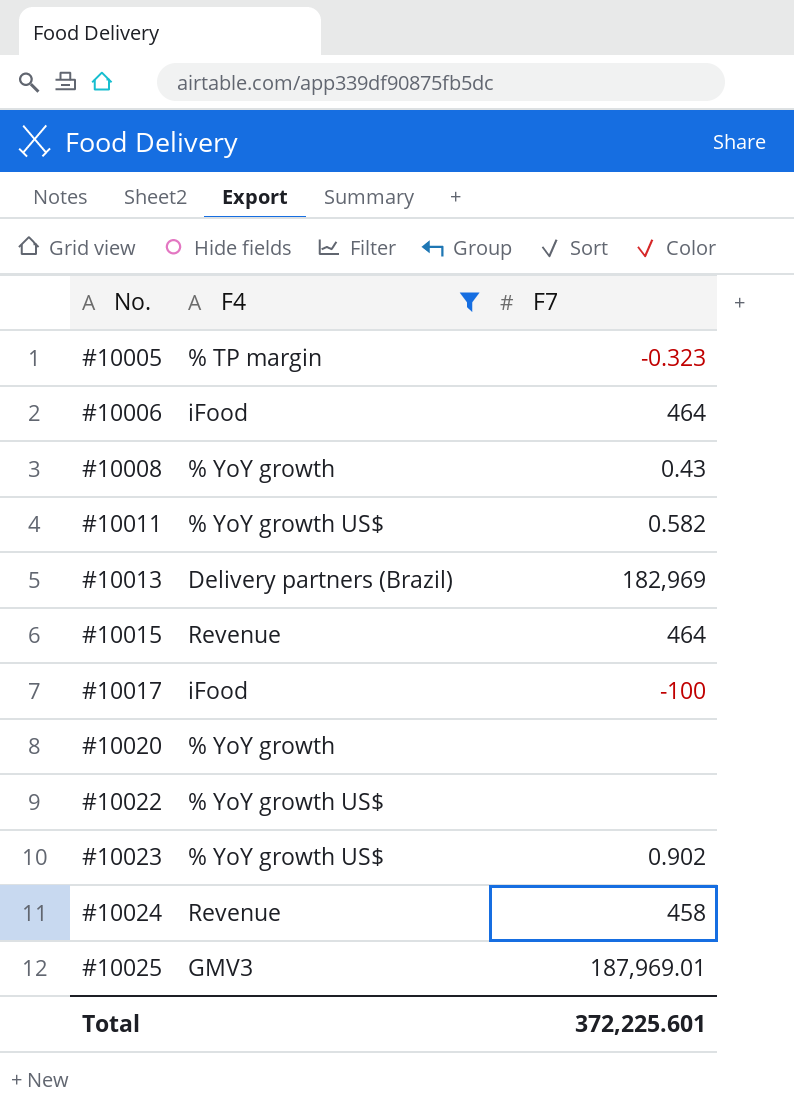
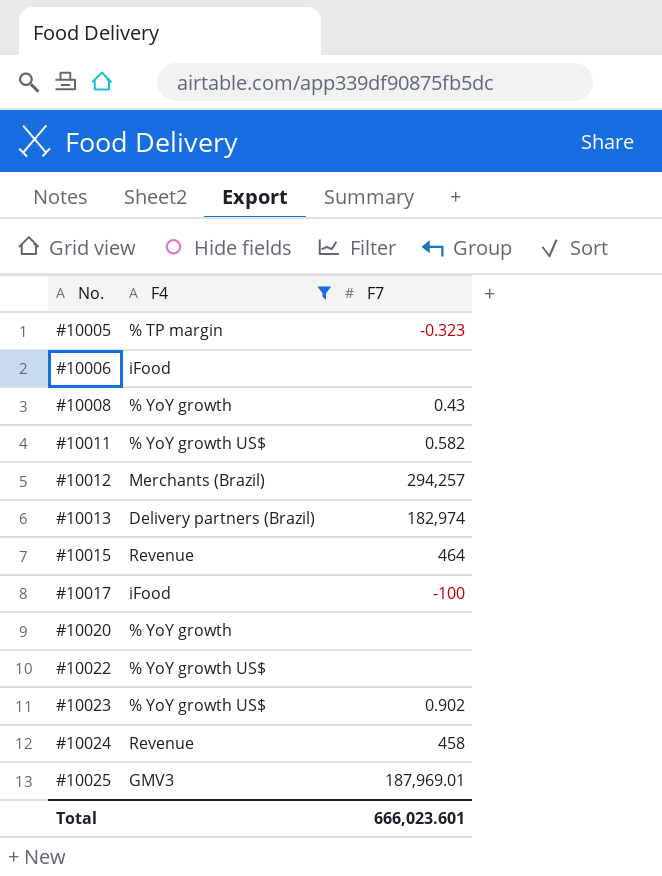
#10006 | F7: 464 -> none
row #10012: none -> Merchants (Brazil) | 294,257
#10013 | F7: 182,969 -> 182,974
Total | F7: 372,225.601 -> 666,023.601

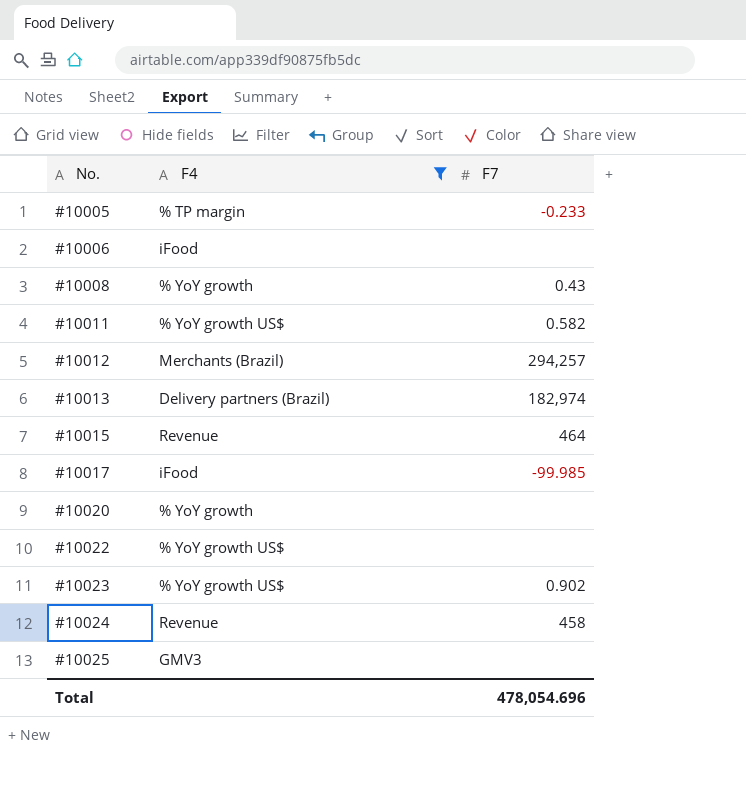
#10005 | F7: -0.323 -> -0.233
#10017 | F7: -100 -> -99.985
#10025 | F7: 187,969.01 -> none
Total | F7: 666,023.601 -> 478,054.696

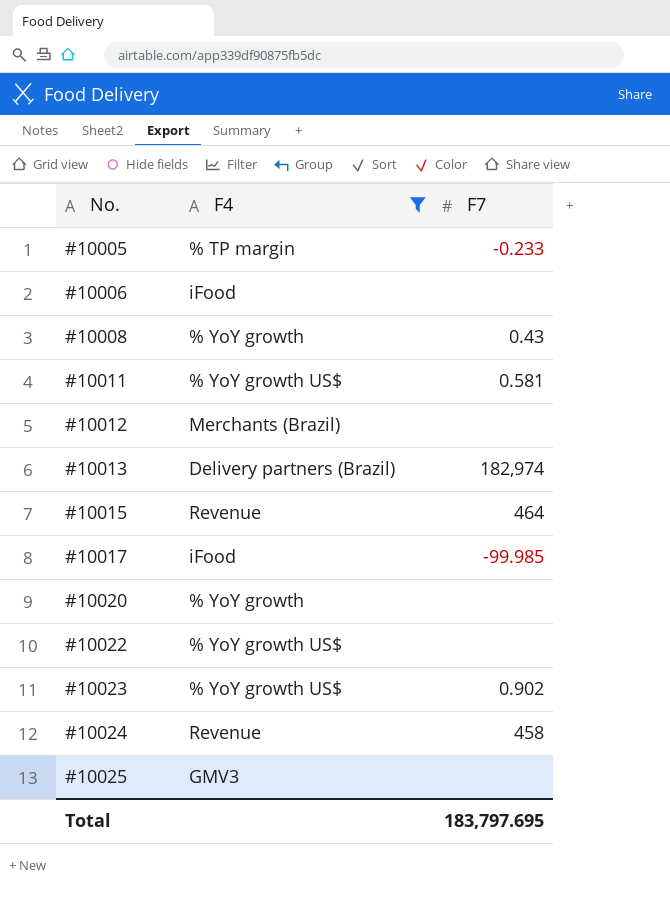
#10011 | F7: 0.582 -> 0.581
#10012 | F7: 294,257 -> none
Total | F7: 478,054.696 -> 183,797.695

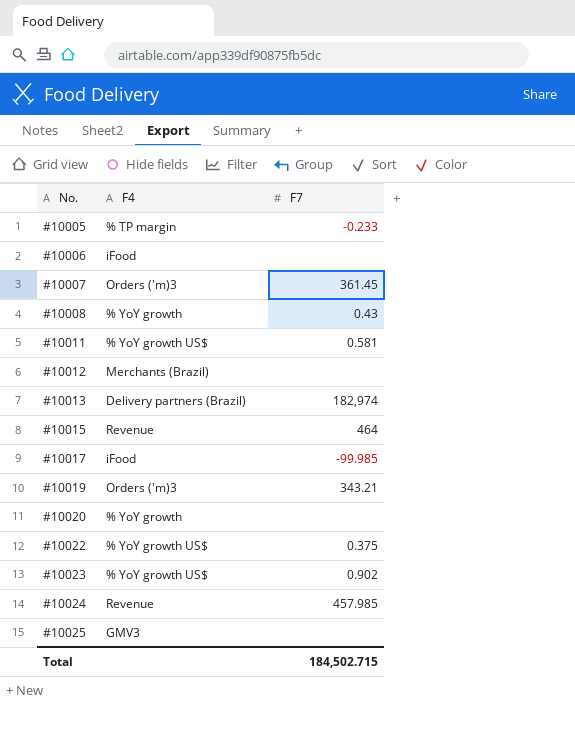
filter: F4 != Orders ('m)3 -> none
#10022 | F7: none -> 0.375
#10024 | F7: 458 -> 457.985
Total | F7: 183,797.695 -> 184,502.715

